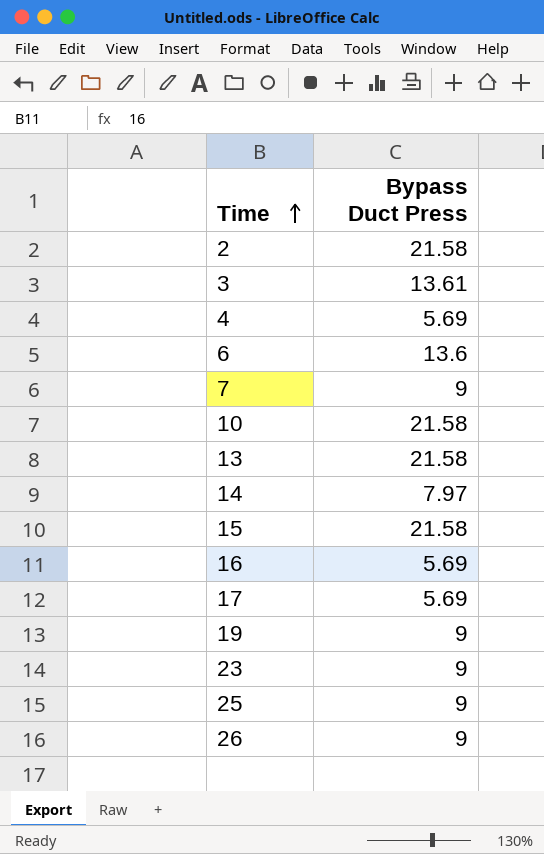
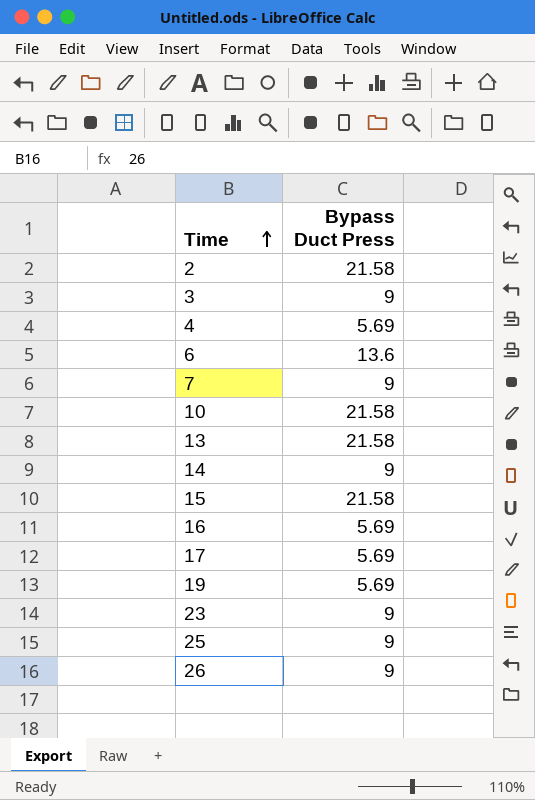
3 | Bypass Duct Press: 13.61 -> 9
14 | Bypass Duct Press: 7.97 -> 9
19 | Bypass Duct Press: 9 -> 5.69

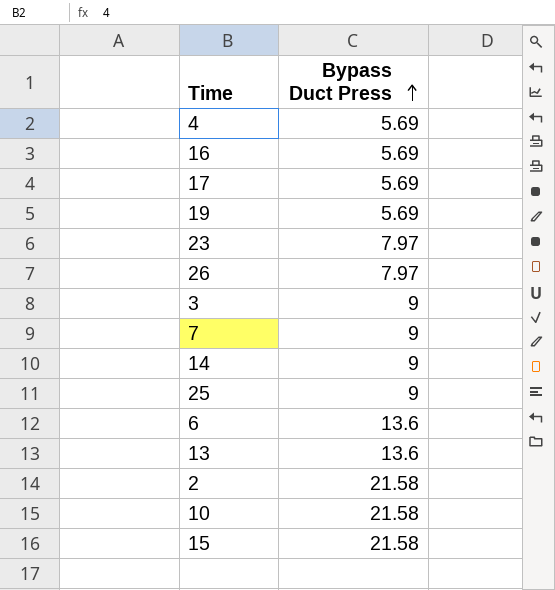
row order: Time ascending -> Bypass Duct Press ascending
23 | Bypass Duct Press: 9 -> 7.97
26 | Bypass Duct Press: 9 -> 7.97
13 | Bypass Duct Press: 21.58 -> 13.6

